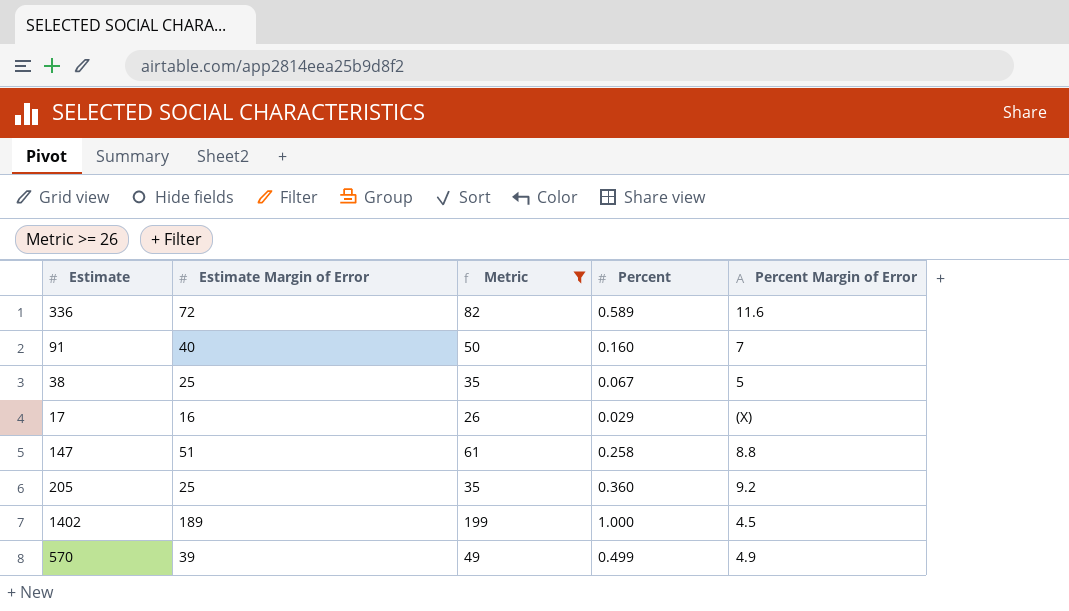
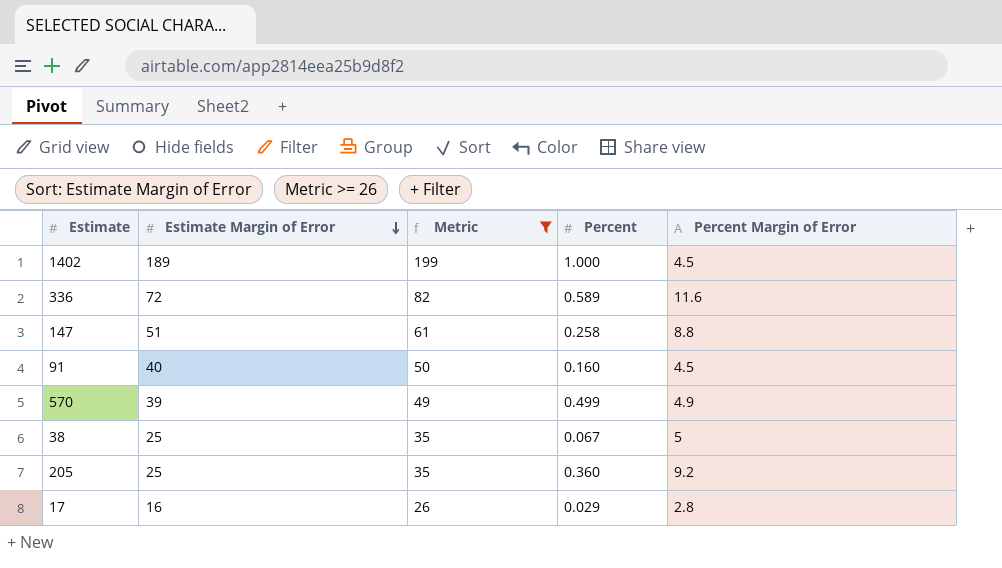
row order: none -> Estimate Margin of Error descending
91 | Percent Margin of Error: 7 -> 4.5
17 | Percent Margin of Error: (X) -> 2.8

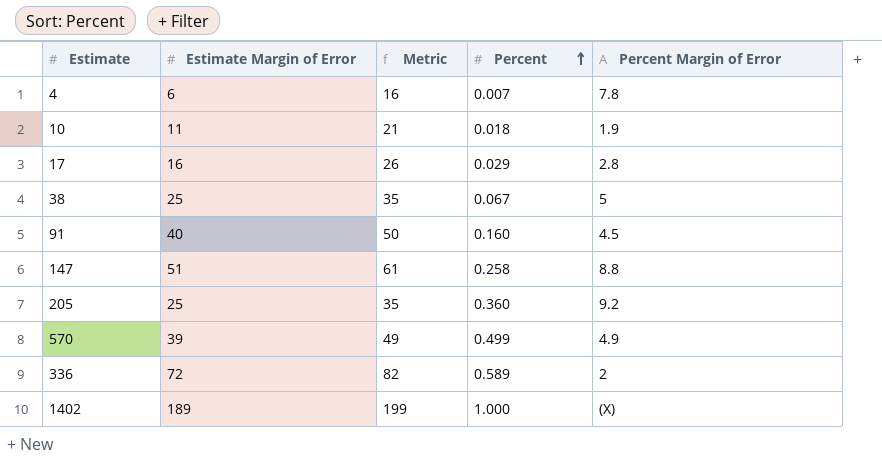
filter: Metric >= 26 -> none
row order: Estimate Margin of Error descending -> Percent ascending
336 | Percent Margin of Error: 11.6 -> 2
1402 | Percent Margin of Error: 4.5 -> (X)

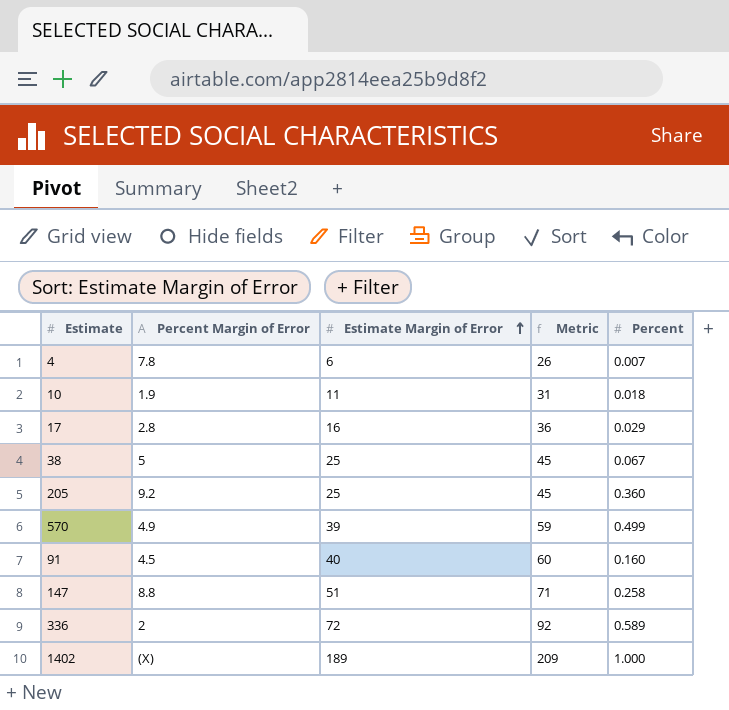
row order: Percent ascending -> Estimate Margin of Error ascending
column Percent Margin of Error | position: 5 -> 2
column Metric | formula: [Estimate Margin of Error] + 10 -> [Estimate Margin of Error] + 20

